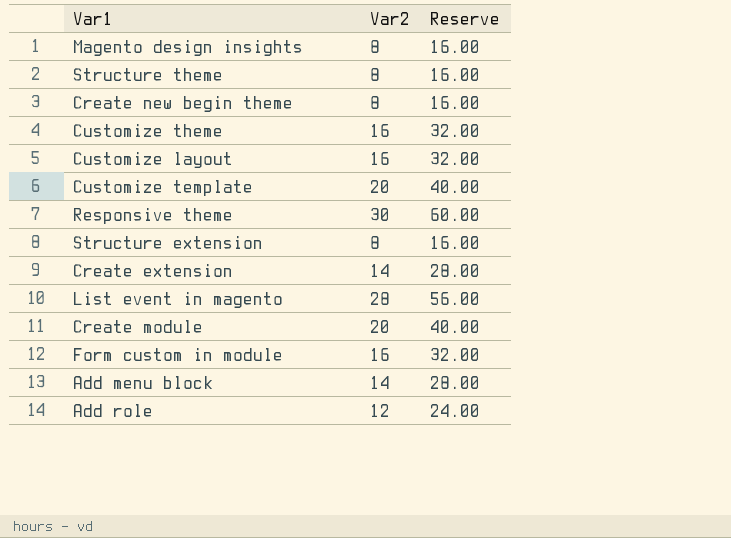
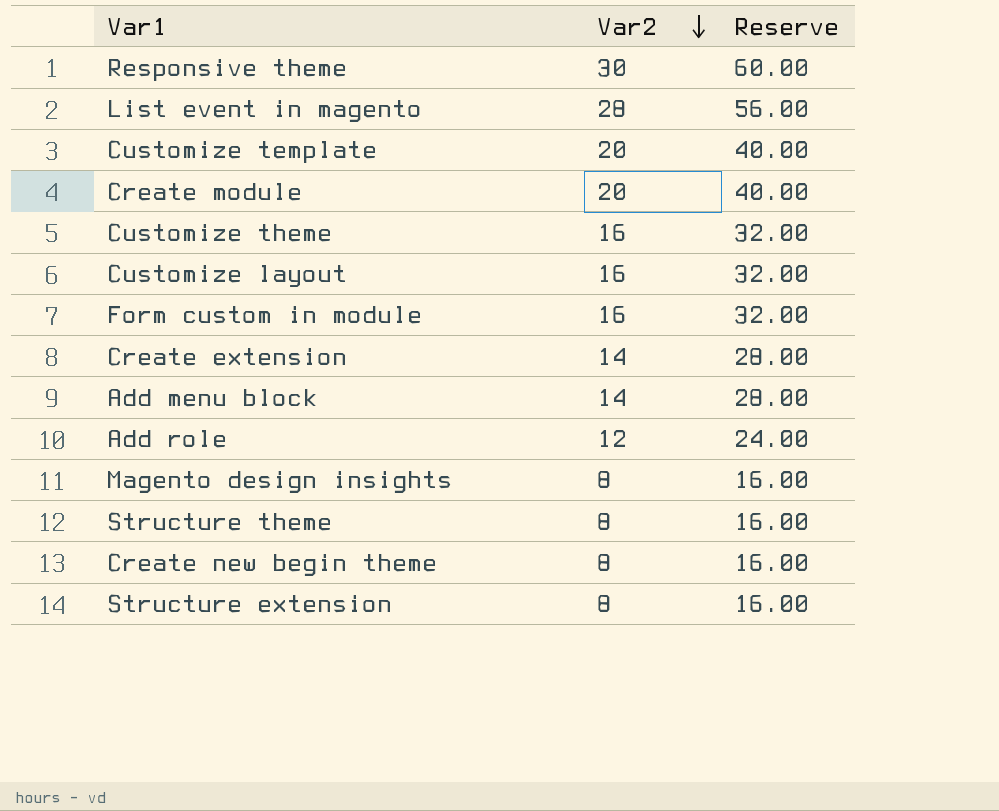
row order: none -> Var2 descending

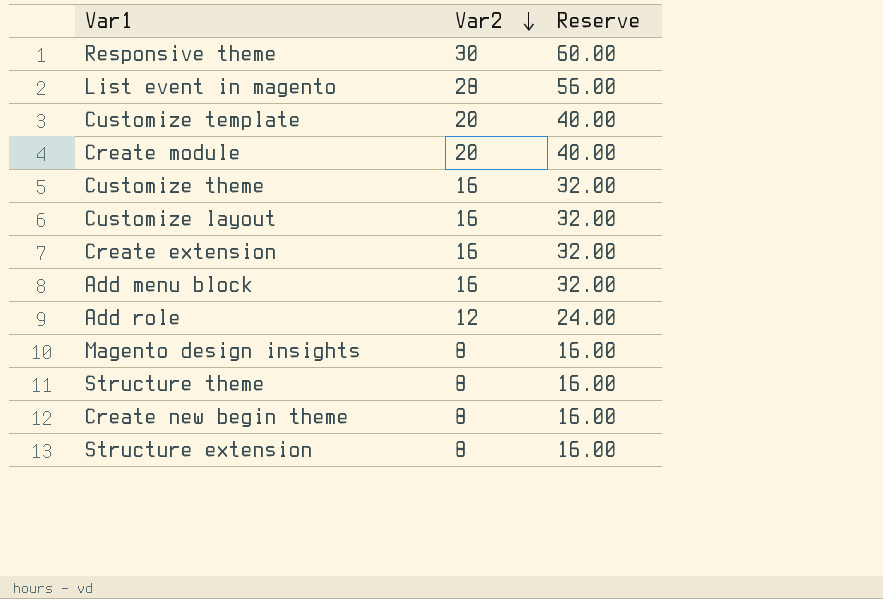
row Form custom in module: 16 | 32.00 -> none
Create extension | Var2: 14 -> 16
Create extension | Reserve: 28.00 -> 32.00
Add menu block | Var2: 14 -> 16
Add menu block | Reserve: 28.00 -> 32.00

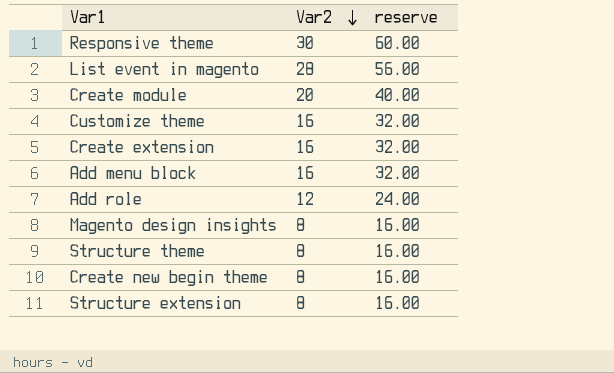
column name: Reserve -> reserve
row Customize template: 20 | 40.00 -> none
row Customize layout: 16 | 32.00 -> none

